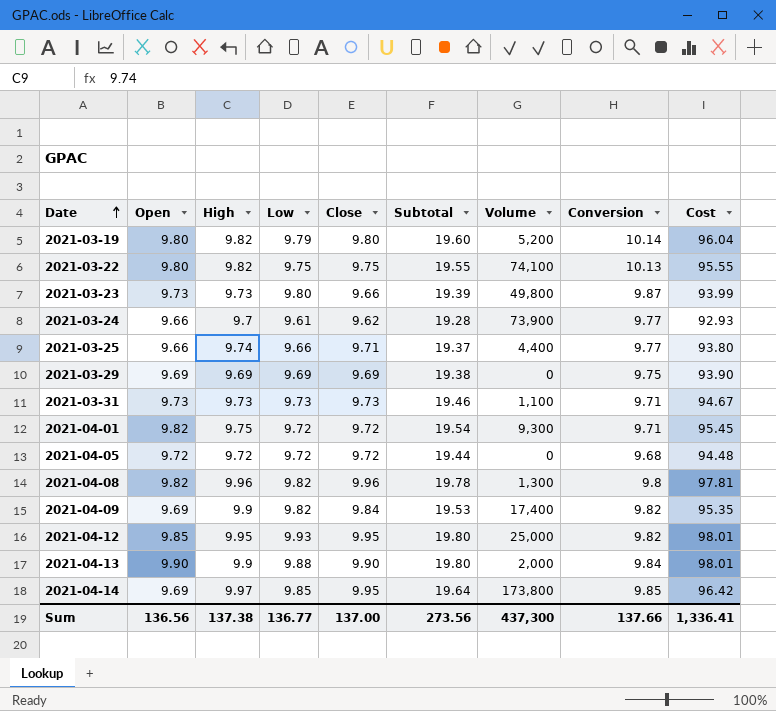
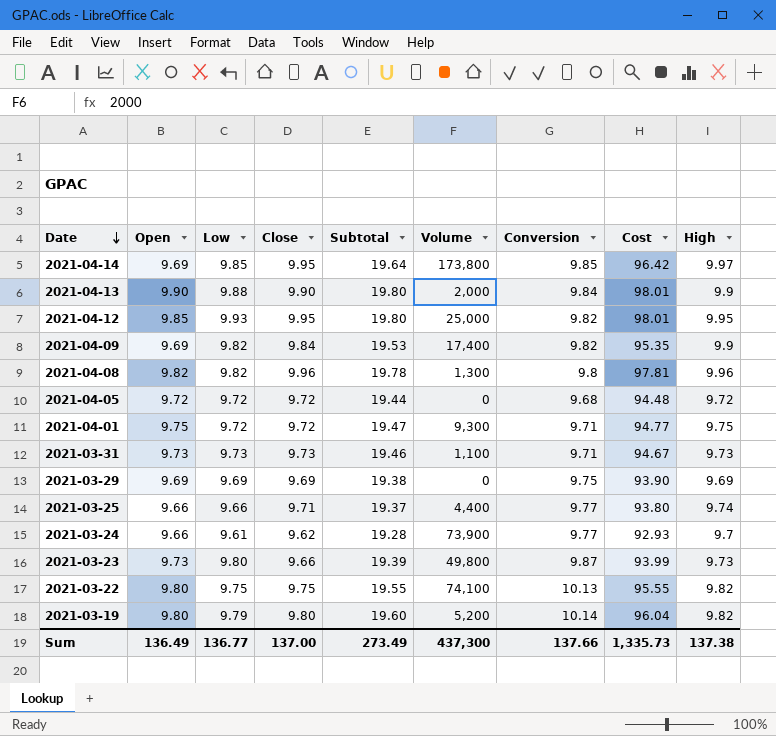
row order: Date ascending -> Date descending
column High | position: 3 -> 9
2021-04-01 | Open: 9.82 -> 9.75
2021-04-01 | Subtotal: 19.54 -> 19.47
2021-04-01 | Cost: 95.45 -> 94.77
Sum | Open: 136.56 -> 136.49
Sum | Subtotal: 273.56 -> 273.49
Sum | Cost: 1,336.41 -> 1,335.73

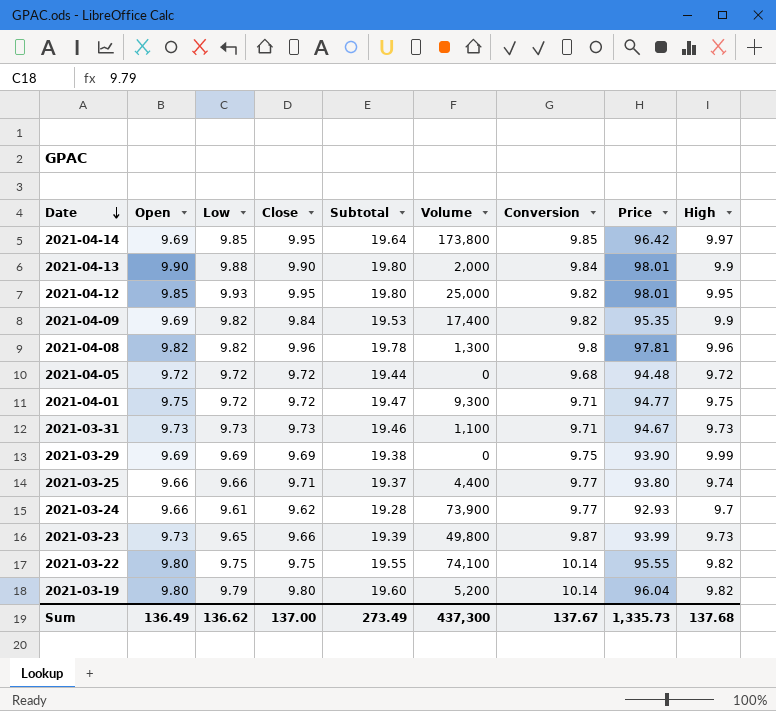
column name: Cost -> Price
2021-03-29 | High: 9.69 -> 9.99
2021-03-23 | Low: 9.80 -> 9.65
2021-03-22 | Conversion: 10.13 -> 10.14
Sum | Low: 136.77 -> 136.62
Sum | Conversion: 137.66 -> 137.67
Sum | High: 137.38 -> 137.68

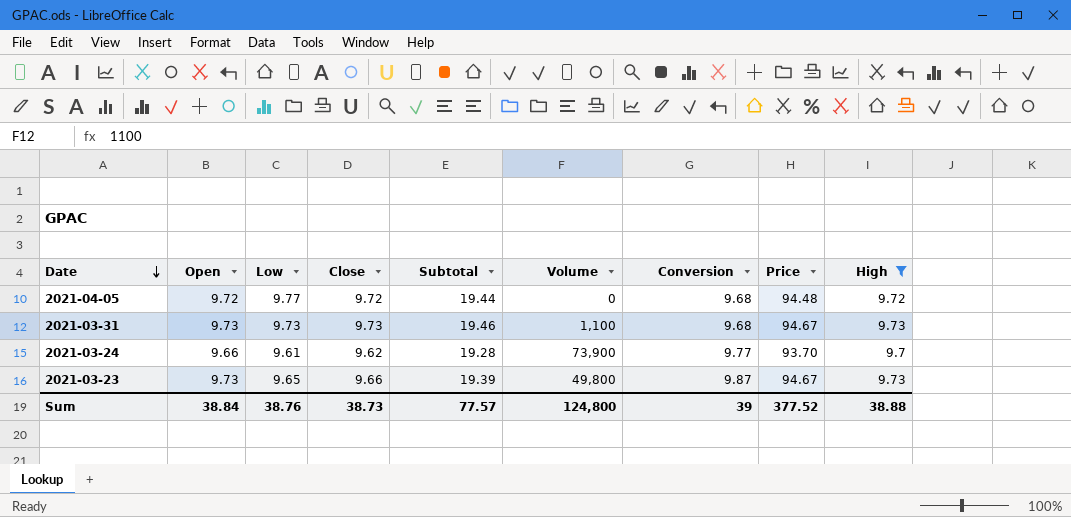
filter: none -> High <= 9.73
column Price | formula: [Open] * [Close] -> [Open] * [High]
2021-04-05 | Low: 9.72 -> 9.77
2021-03-31 | Conversion: 9.71 -> 9.68
Sum | Open: 136.49 -> 38.84
Sum | Low: 136.62 -> 38.76
Sum | Close: 137.00 -> 38.73
Sum | Subtotal: 273.49 -> 77.57
Sum | Volume: 437,300 -> 124,800
Sum | Conversion: 137.67 -> 39
Sum | Price: 1,335.73 -> 377.52
Sum | High: 137.68 -> 38.88

